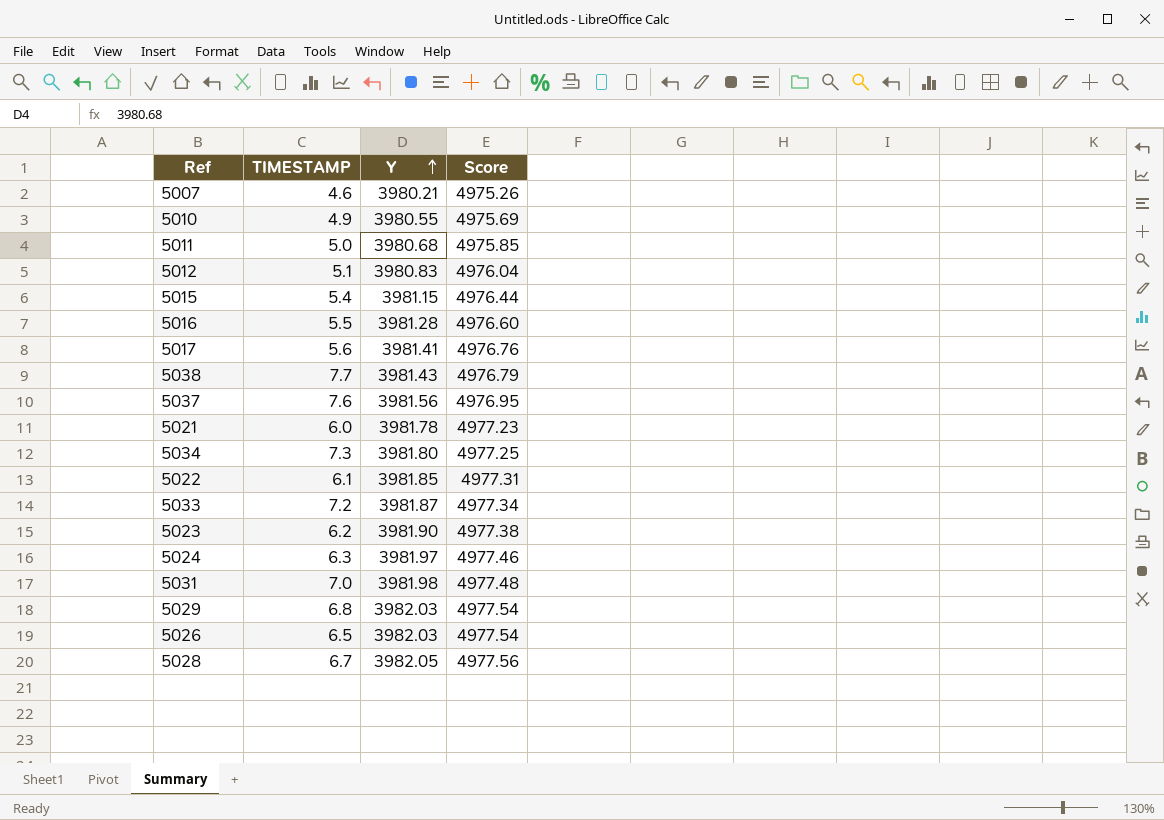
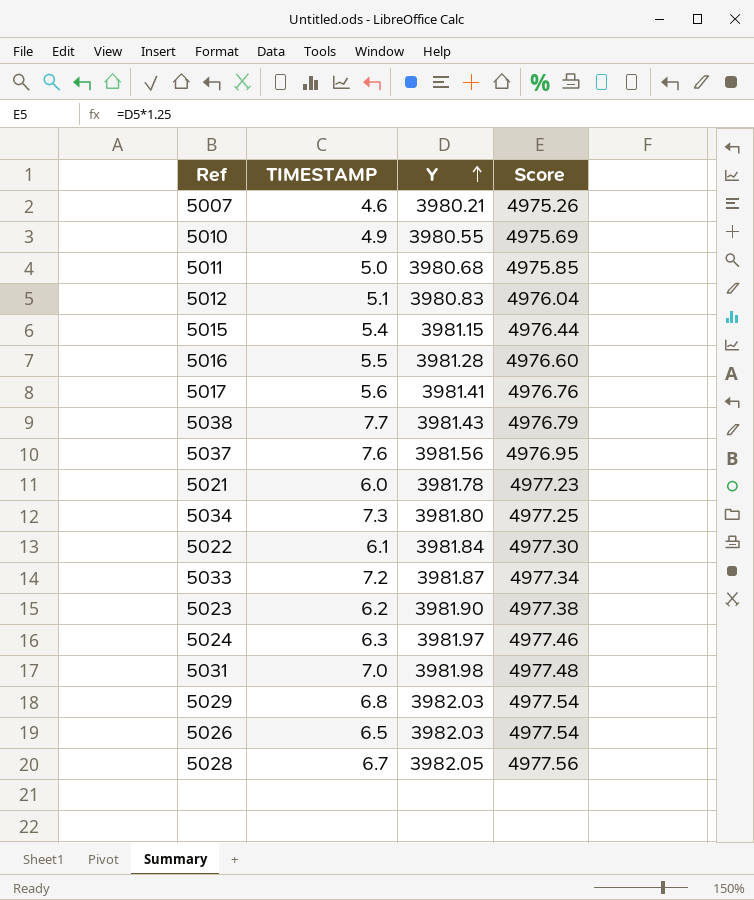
5022 | Y: 3981.85 -> 3981.84
5022 | Score: 4977.31 -> 4977.30

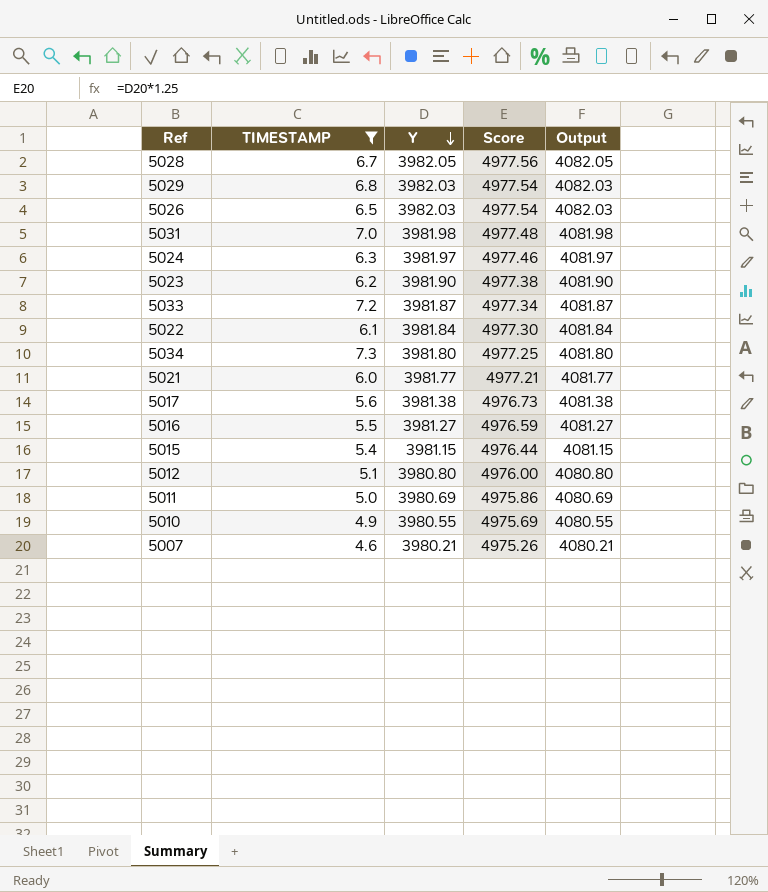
filter: none -> TIMESTAMP <= 7.3
row order: Y ascending -> Y descending
column Output | formula: none -> [Y] + 100
5021 | Y: 3981.78 -> 3981.77
5021 | Score: 4977.23 -> 4977.21
5017 | Y: 3981.41 -> 3981.38
5017 | Score: 4976.76 -> 4976.73
5016 | Y: 3981.28 -> 3981.27
5016 | Score: 4976.60 -> 4976.59
5012 | Y: 3980.83 -> 3980.80
5012 | Score: 4976.04 -> 4976.00
5011 | Y: 3980.68 -> 3980.69
5011 | Score: 4975.85 -> 4975.86

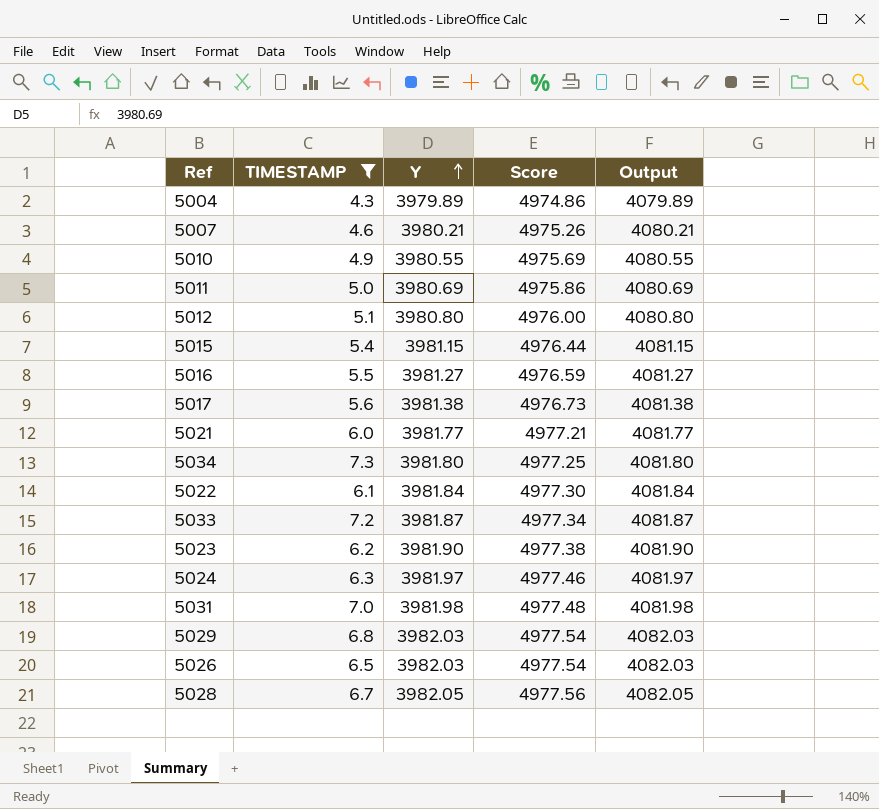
row order: Y descending -> Y ascending
row 5004: none -> 4.3 | 3979.89 | 4974.86 | 4079.89

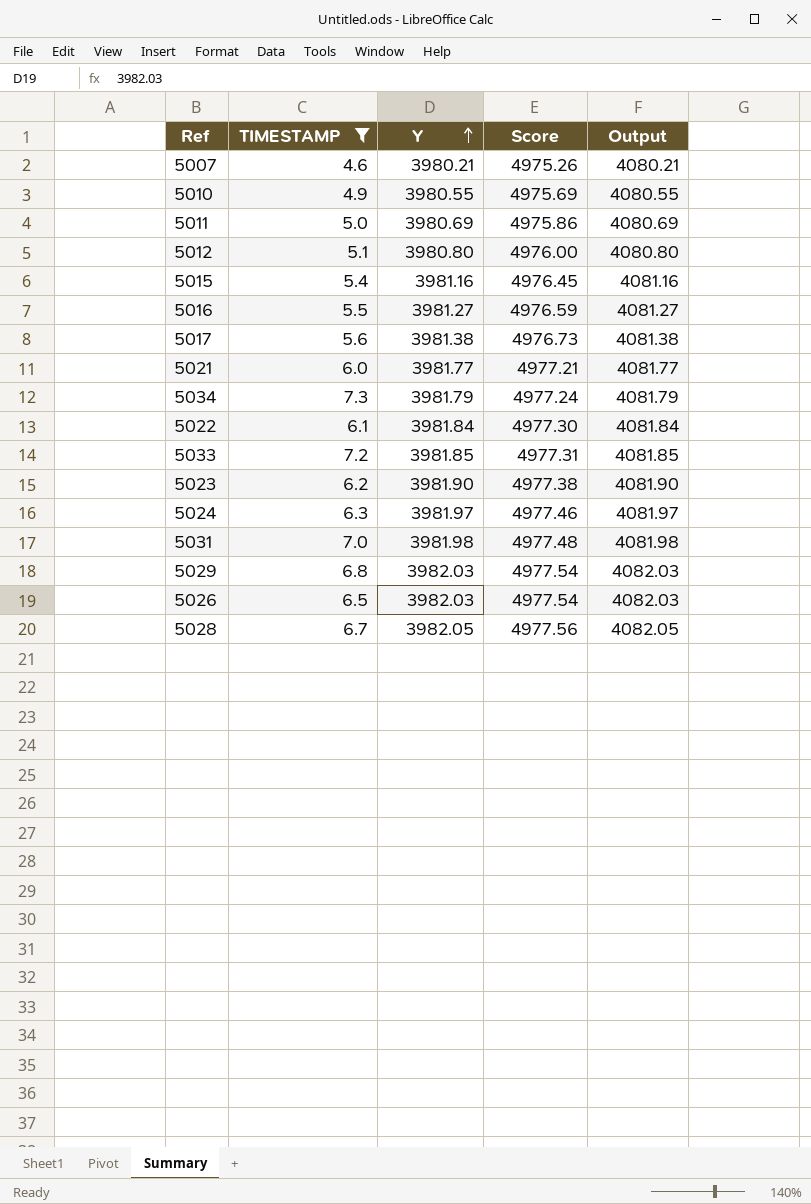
row 5004: 4.3 | 3979.89 | 4974.86 | 4079.89 -> none
5015 | Y: 3981.15 -> 3981.16
5015 | Score: 4976.44 -> 4976.45
5015 | Output: 4081.15 -> 4081.16
5034 | Y: 3981.80 -> 3981.79
5034 | Score: 4977.25 -> 4977.24
5034 | Output: 4081.80 -> 4081.79
5033 | Y: 3981.87 -> 3981.85
5033 | Score: 4977.34 -> 4977.31
5033 | Output: 4081.87 -> 4081.85

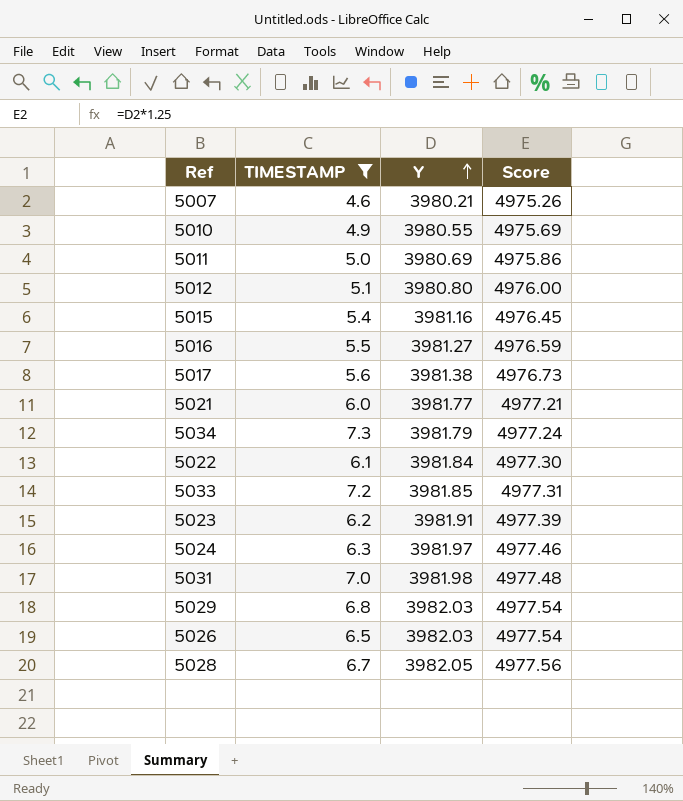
column Output | formula: [Y] + 100 -> none
5023 | Y: 3981.90 -> 3981.91
5023 | Score: 4977.38 -> 4977.39

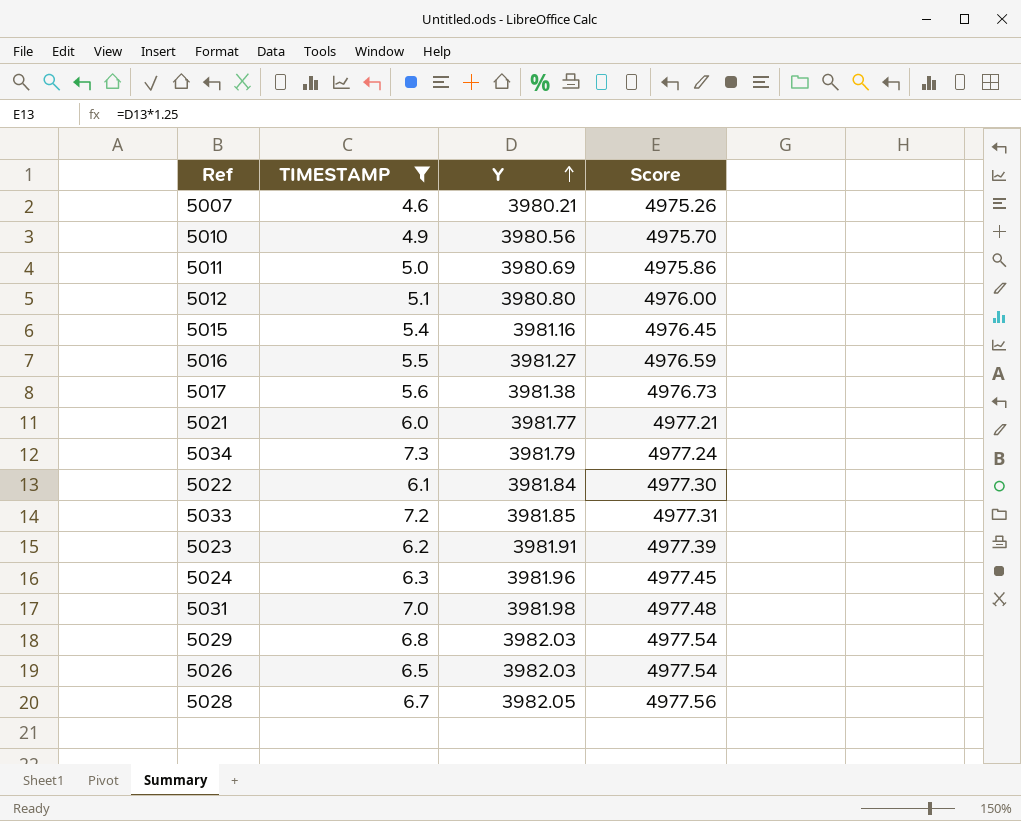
5010 | Y: 3980.55 -> 3980.56
5010 | Score: 4975.69 -> 4975.70
5024 | Y: 3981.97 -> 3981.96
5024 | Score: 4977.46 -> 4977.45

